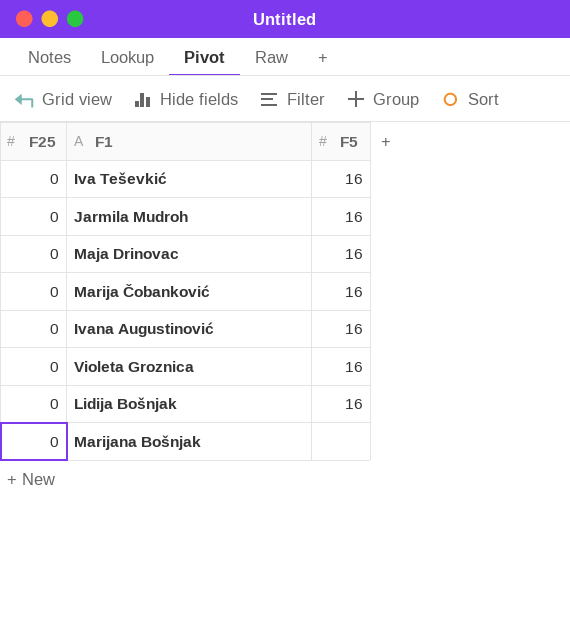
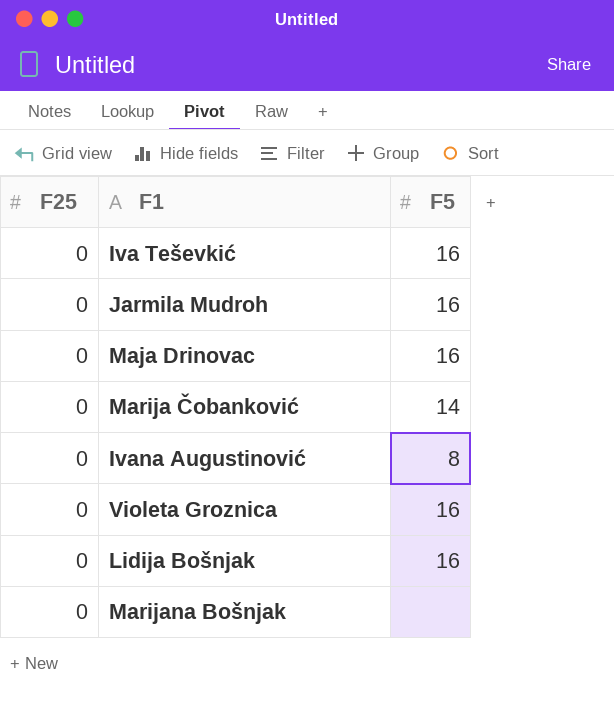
Marija Čobanković | F5: 16 -> 14
Ivana Augustinović | F5: 16 -> 8

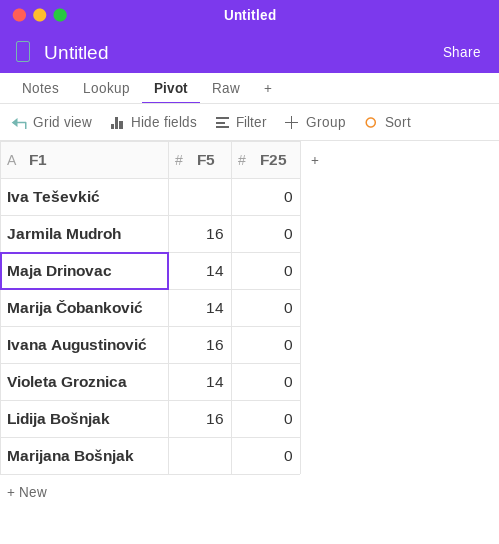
column F25 | position: 1 -> 3
Iva Teševkić | F5: 16 -> none
Maja Drinovac | F5: 16 -> 14
Ivana Augustinović | F5: 8 -> 16
Violeta Groznica | F5: 16 -> 14

